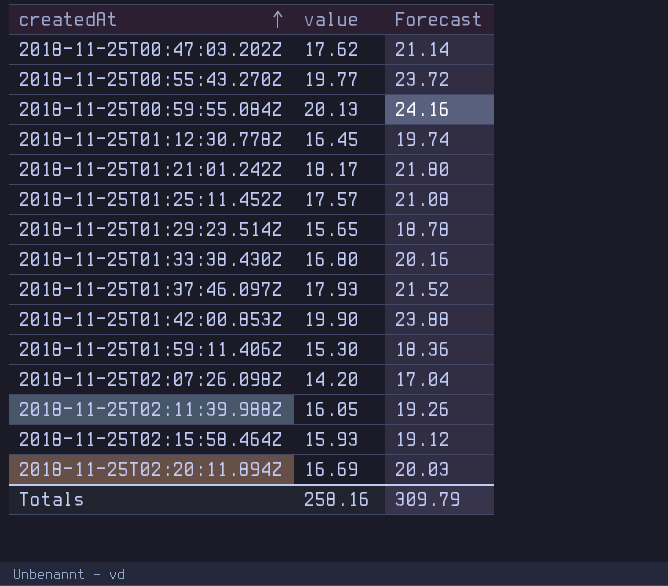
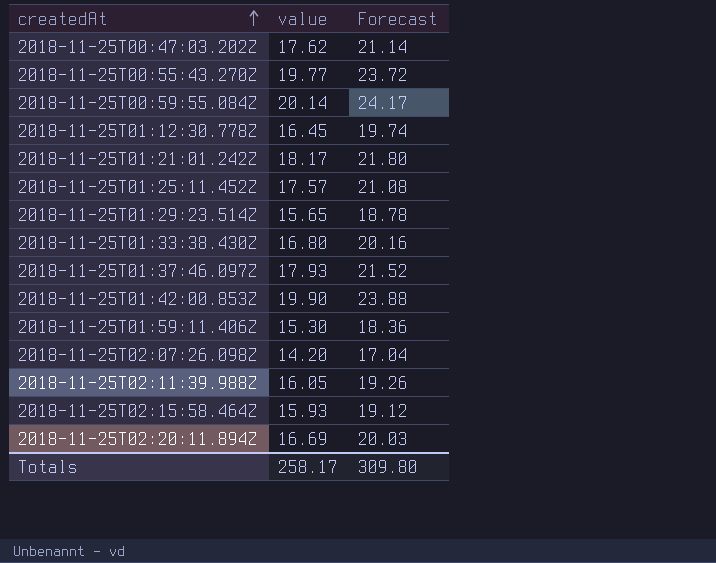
2018-11-25T00:59:55.084Z | value: 20.13 -> 20.14
2018-11-25T00:59:55.084Z | Forecast: 24.16 -> 24.17
Totals | value: 258.16 -> 258.17
Totals | Forecast: 309.79 -> 309.80

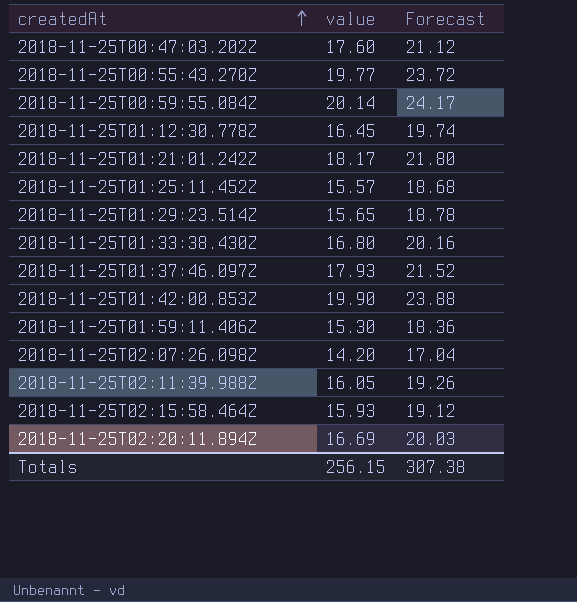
2018-11-25T00:47:03.202Z | value: 17.62 -> 17.60
2018-11-25T00:47:03.202Z | Forecast: 21.14 -> 21.12
2018-11-25T01:25:11.452Z | value: 17.57 -> 15.57
2018-11-25T01:25:11.452Z | Forecast: 21.08 -> 18.68
Totals | value: 258.17 -> 256.15
Totals | Forecast: 309.80 -> 307.38

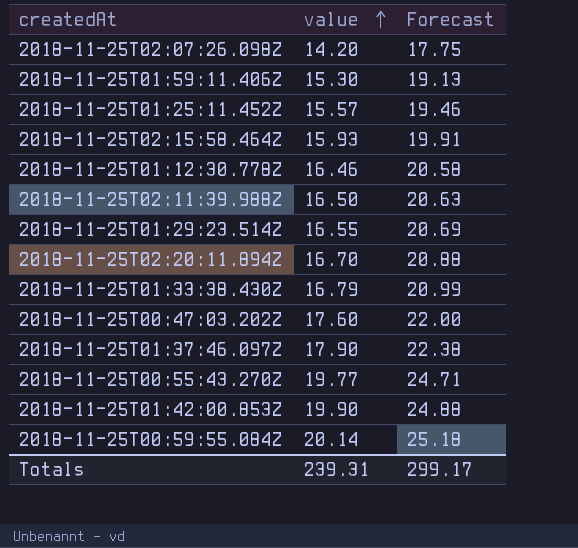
row order: createdAt ascending -> value ascending
column Forecast | formula: [value] * 1.2 -> [value] * 1.25
row 2018-11-25T01:21:01.242Z: 18.17 | 21.80 -> none
2018-11-25T01:12:30.778Z | value: 16.45 -> 16.46
2018-11-25T02:11:39.988Z | value: 16.05 -> 16.50
2018-11-25T01:29:23.514Z | value: 15.65 -> 16.55
2018-11-25T02:20:11.894Z | value: 16.69 -> 16.70
2018-11-25T01:33:38.430Z | value: 16.80 -> 16.79
2018-11-25T01:37:46.097Z | value: 17.93 -> 17.90
Totals | value: 256.15 -> 239.31
Totals | Forecast: 307.38 -> 299.17

